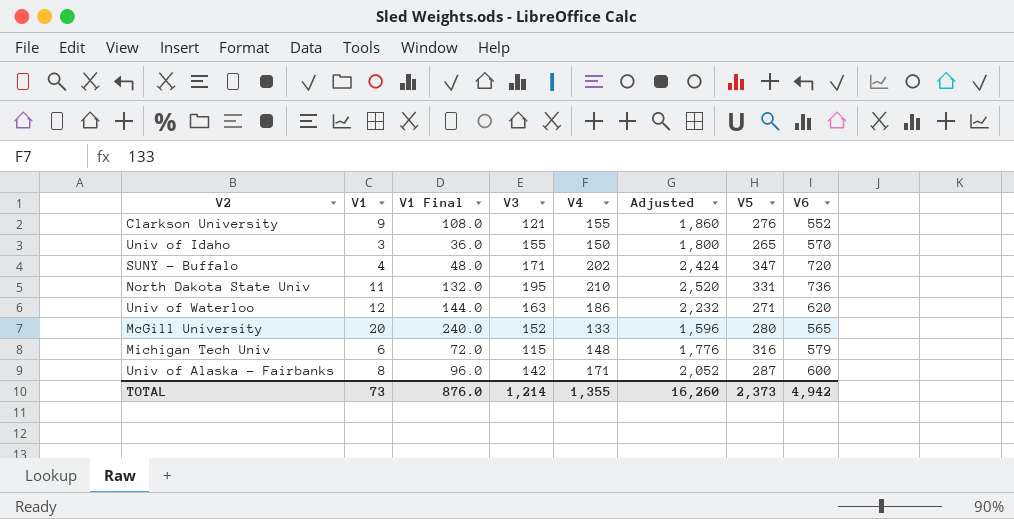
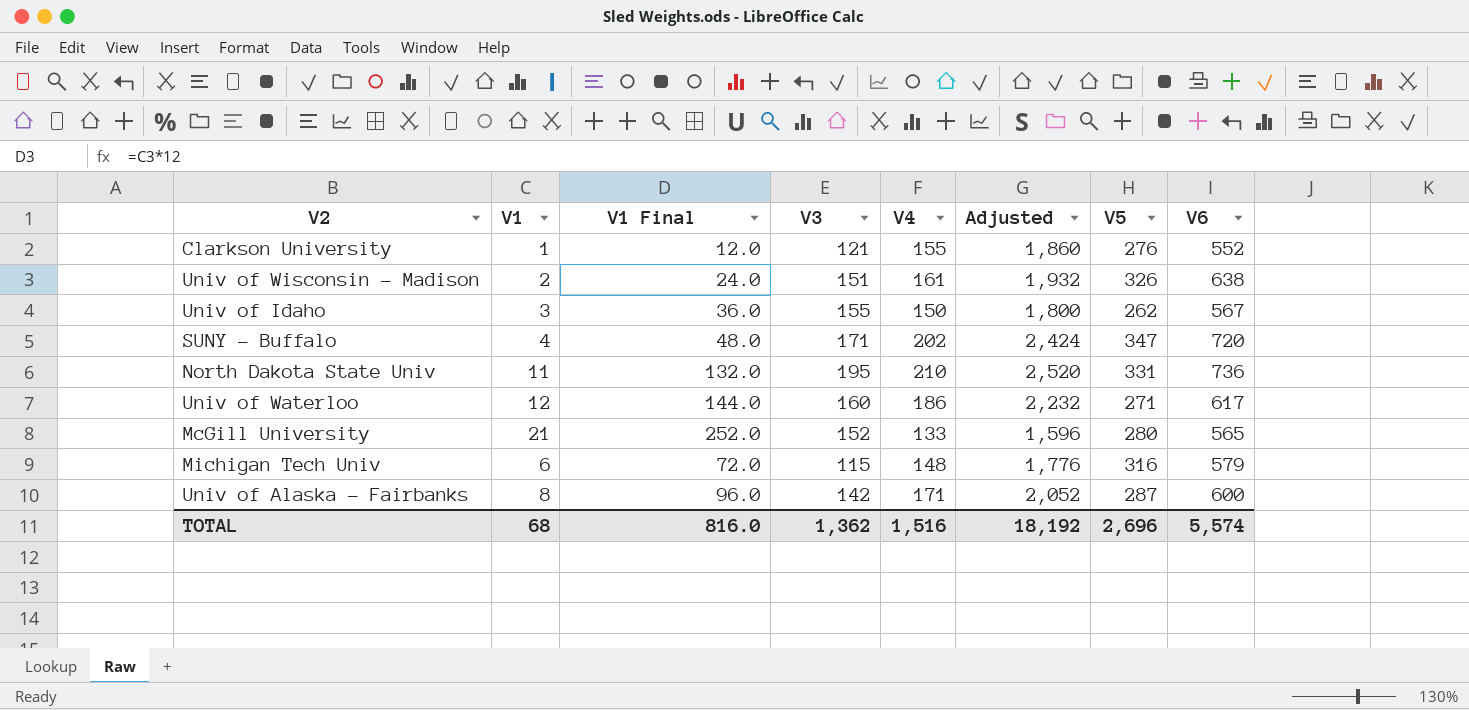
Clarkson University | V1: 9 -> 1
Clarkson University | V1 Final: 108.0 -> 12.0
row Univ of Wisconsin - Madison: none -> 2 | 24.0 | 151 | 161 | 1,932 | 326 | 638
Univ of Idaho | V5: 265 -> 262
Univ of Idaho | V6: 570 -> 567
Univ of Waterloo | V3: 163 -> 160
Univ of Waterloo | V6: 620 -> 617
McGill University | V1: 20 -> 21
McGill University | V1 Final: 240.0 -> 252.0
TOTAL | V1: 73 -> 68
TOTAL | V1 Final: 876.0 -> 816.0
TOTAL | V3: 1,214 -> 1,362
TOTAL | V4: 1,355 -> 1,516
TOTAL | Adjusted: 16,260 -> 18,192
TOTAL | V5: 2,373 -> 2,696
TOTAL | V6: 4,942 -> 5,574

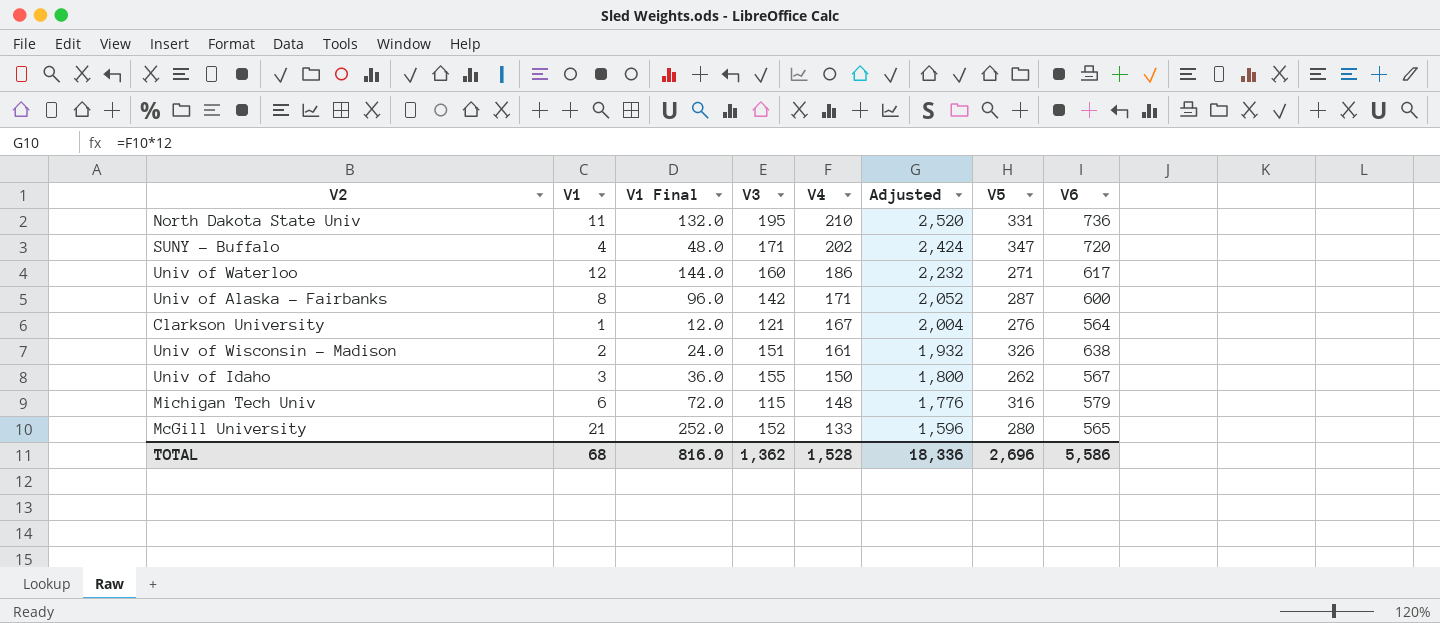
row order: none -> V4 descending
Clarkson University | V4: 155 -> 167
Clarkson University | Adjusted: 1,860 -> 2,004
Clarkson University | V6: 552 -> 564
TOTAL | V4: 1,516 -> 1,528
TOTAL | Adjusted: 18,192 -> 18,336
TOTAL | V6: 5,574 -> 5,586

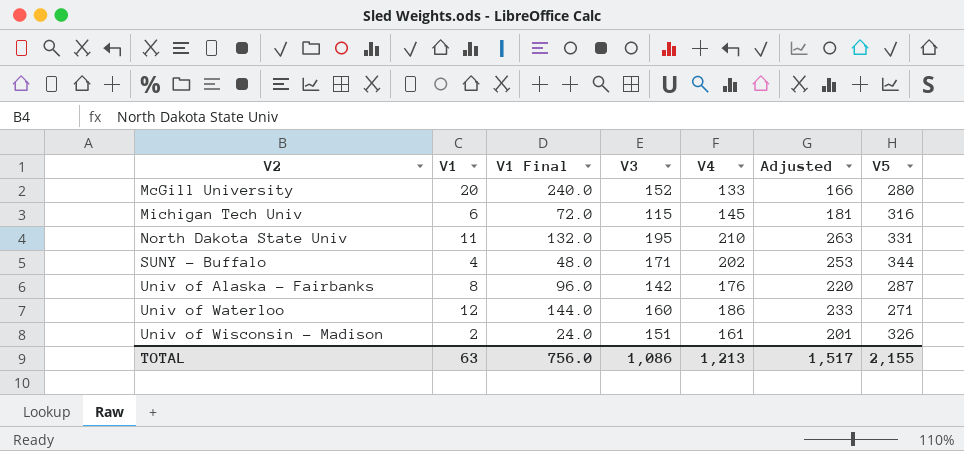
row order: V4 descending -> V2 ascending
column V6 | formula: [V3] + [V4] + [V5] -> none
column Adjusted | formula: [V4] * 12 -> [V4] * 1.25
row Clarkson University: 1 | 12.0 | 121 | 167 | 2,004 | 276 | 564 -> none
row Univ of Idaho: 3 | 36.0 | 155 | 150 | 1,800 | 262 | 567 -> none
McGill University | V1: 21 -> 20
McGill University | V1 Final: 252.0 -> 240.0
Michigan Tech Univ | V4: 148 -> 145
SUNY - Buffalo | V5: 347 -> 344
Univ of Alaska - Fairbanks | V4: 171 -> 176
TOTAL | V1: 68 -> 63
TOTAL | V1 Final: 816.0 -> 756.0
TOTAL | V3: 1,362 -> 1,086
TOTAL | V4: 1,528 -> 1,213
TOTAL | Adjusted: 18,336 -> 1,517
TOTAL | V5: 2,696 -> 2,155

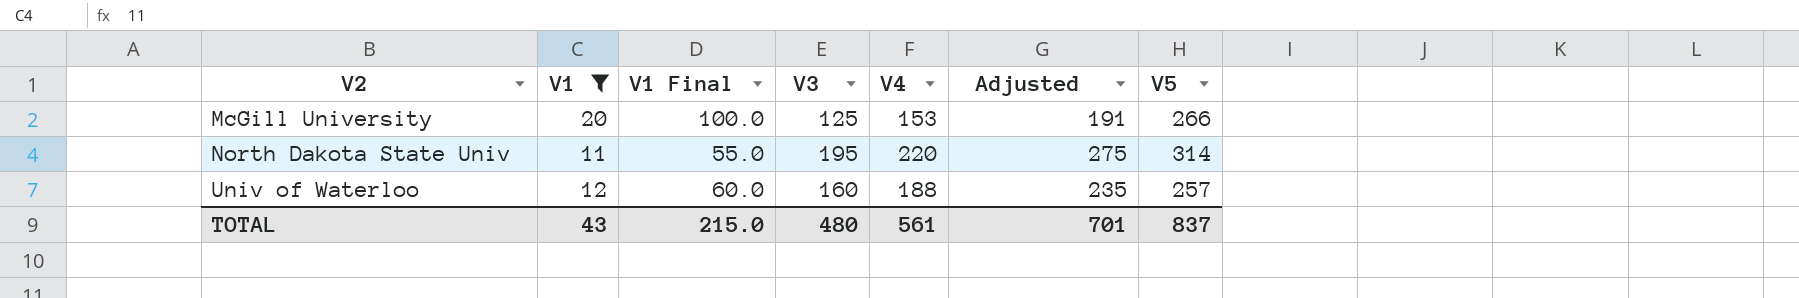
filter: none -> V1 >= 11
column V1 Final | formula: [V1] * 12 -> [V1] * 5
McGill University | V3: 152 -> 125
McGill University | V4: 133 -> 153
McGill University | Adjusted: 166 -> 191
McGill University | V5: 280 -> 266
North Dakota State Univ | V4: 210 -> 220
North Dakota State Univ | Adjusted: 263 -> 275
North Dakota State Univ | V5: 331 -> 314
Univ of Waterloo | V4: 186 -> 188
Univ of Waterloo | Adjusted: 233 -> 235
Univ of Waterloo | V5: 271 -> 257
TOTAL | V1: 63 -> 43
TOTAL | V1 Final: 756.0 -> 215.0
TOTAL | V3: 1,086 -> 480
TOTAL | V4: 1,213 -> 561
TOTAL | Adjusted: 1,517 -> 701
TOTAL | V5: 2,155 -> 837

